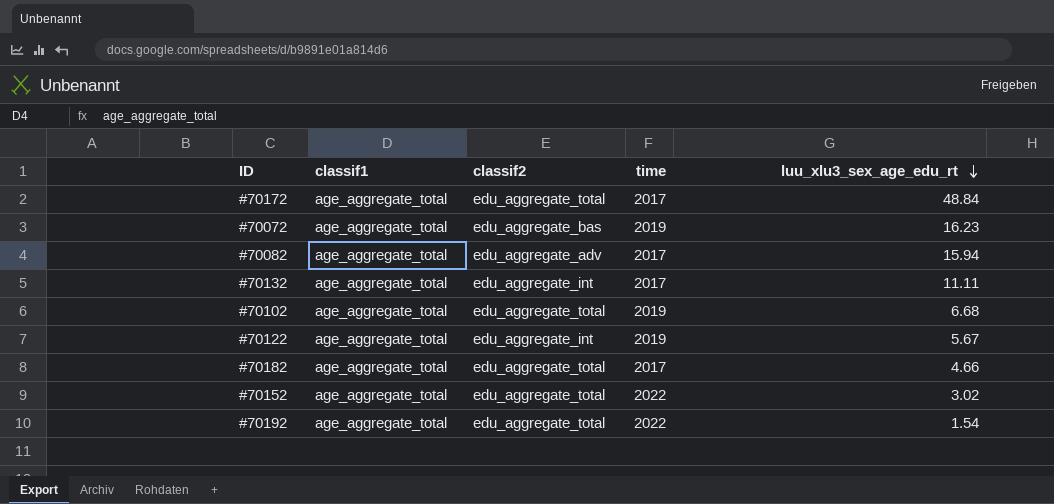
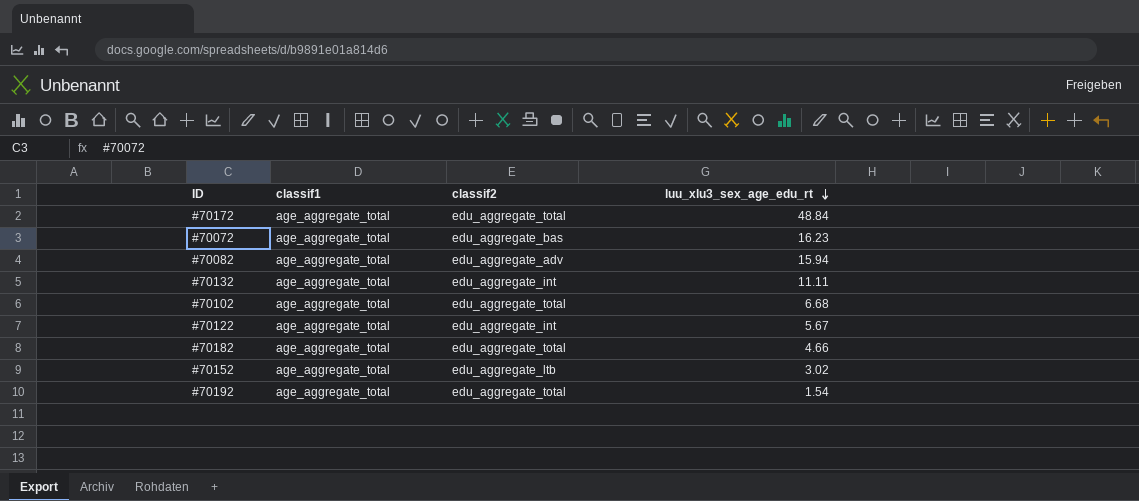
column time | position: 4 -> none
#70152 | classif2: edu_aggregate_total -> edu_aggregate_ltb

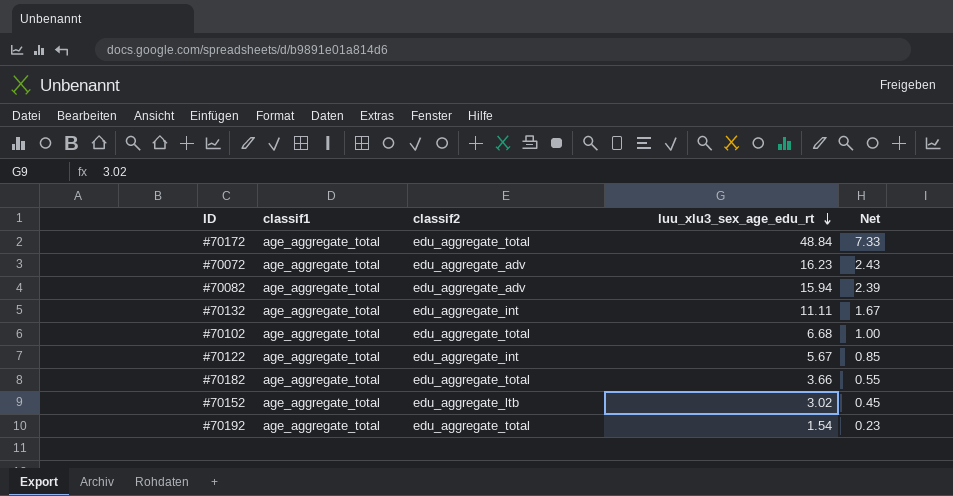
column Net | formula: none -> [luu_xlu3_sex_age_edu_rt] * 0.15
#70072 | classif2: edu_aggregate_bas -> edu_aggregate_adv
#70182 | luu_xlu3_sex_age_edu_rt: 4.66 -> 3.66

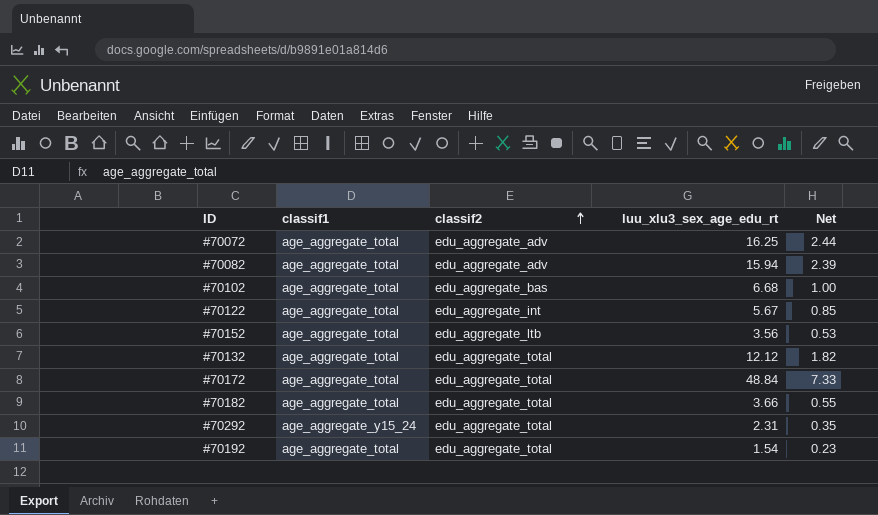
row order: luu_xlu3_sex_age_edu_rt descending -> classif2 ascending
#70072 | luu_xlu3_sex_age_edu_rt: 16.23 -> 16.25
#70072 | Net: 2.43 -> 2.44
#70102 | classif2: edu_aggregate_total -> edu_aggregate_bas
#70152 | luu_xlu3_sex_age_edu_rt: 3.02 -> 3.56
#70152 | Net: 0.45 -> 0.53
#70132 | classif2: edu_aggregate_int -> edu_aggregate_total
#70132 | luu_xlu3_sex_age_edu_rt: 11.11 -> 12.12
#70132 | Net: 1.67 -> 1.82
row #70292: none -> age_aggregate_y15_24 | edu_aggregate_total | 2.31 | 0.35

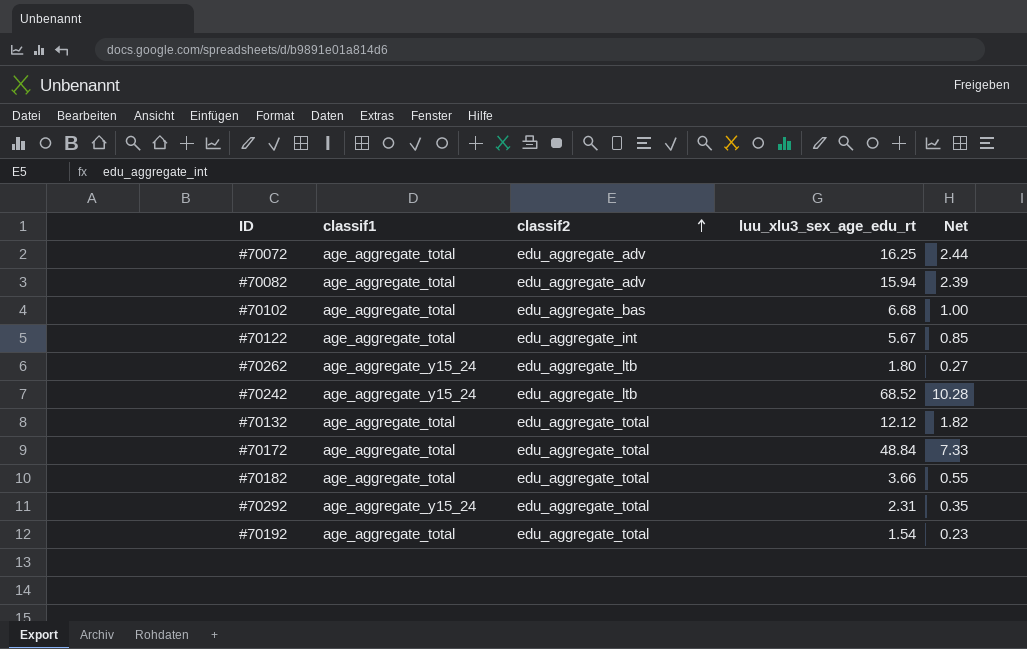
row #70152: age_aggregate_total | edu_aggregate_ltb | 3.56 | 0.53 -> none
row #70262: none -> age_aggregate_y15_24 | edu_aggregate_ltb | 1.80 | 0.27
row #70242: none -> age_aggregate_y15_24 | edu_aggregate_ltb | 68.52 | 10.28

